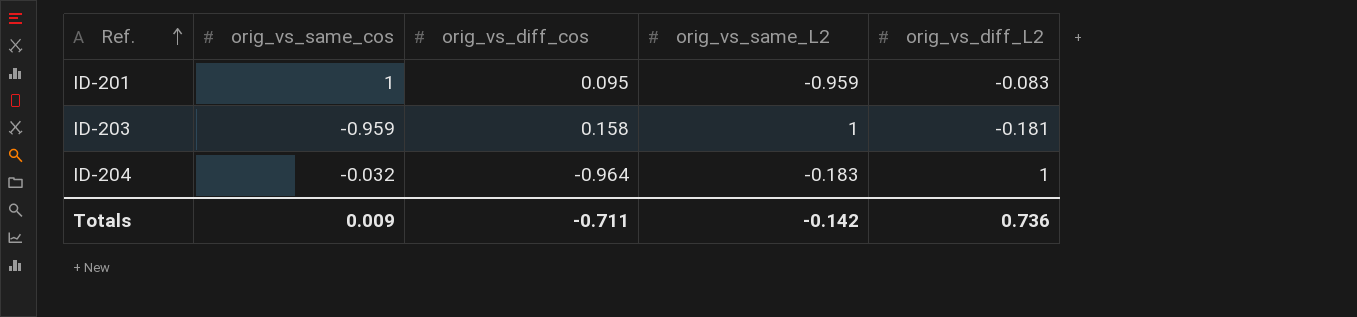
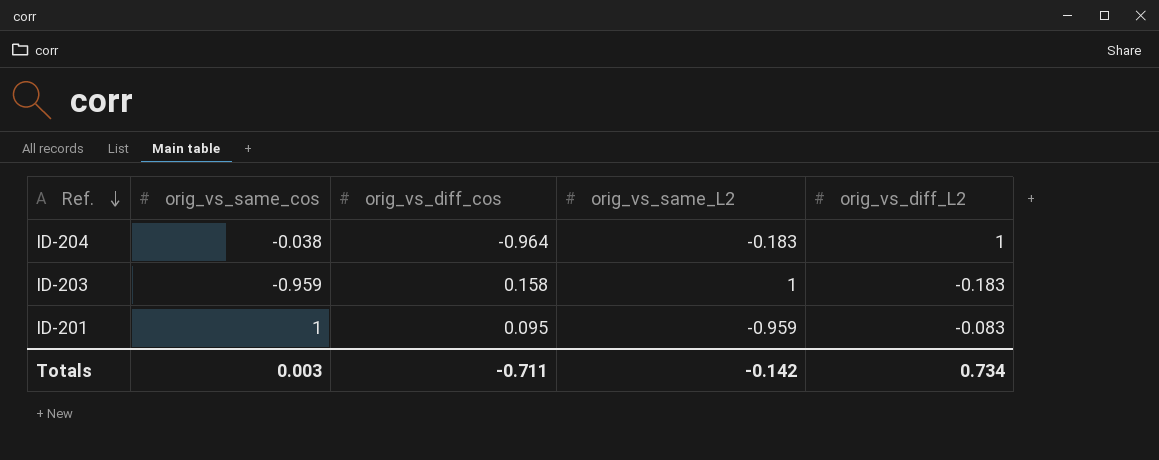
row order: Ref. ascending -> Ref. descending
ID-204 | orig_vs_same_cos: -0.032 -> -0.038
ID-203 | orig_vs_diff_L2: -0.181 -> -0.183
Totals | orig_vs_same_cos: 0.009 -> 0.003
Totals | orig_vs_diff_L2: 0.736 -> 0.734

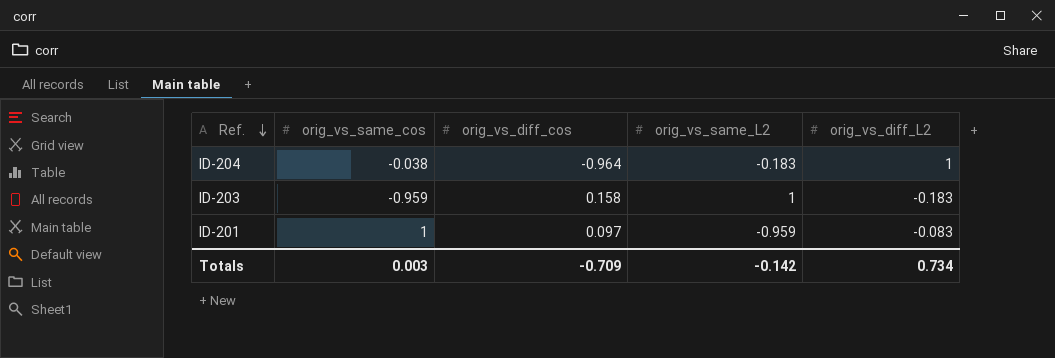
ID-201 | orig_vs_diff_cos: 0.095 -> 0.097
Totals | orig_vs_diff_cos: -0.711 -> -0.709

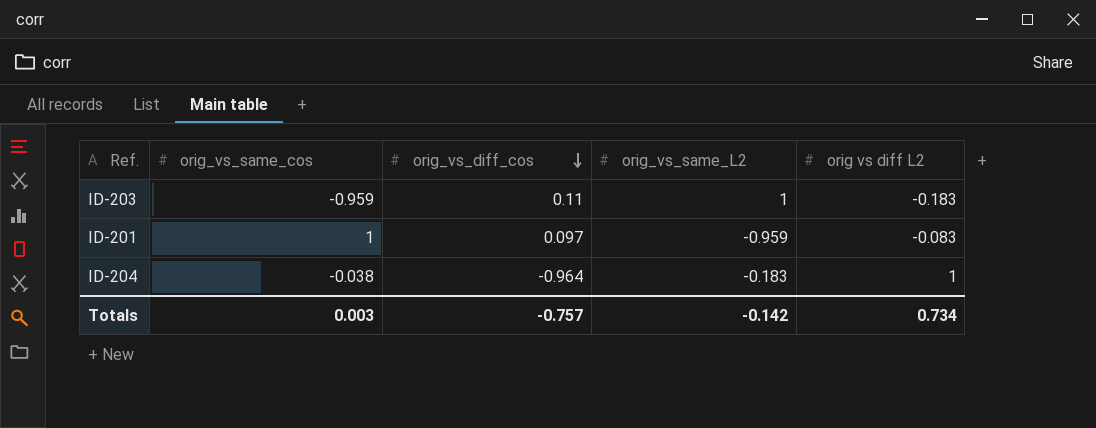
row order: Ref. descending -> orig_vs_diff_cos descending
column name: orig_vs_diff_L2 -> orig vs diff L2
ID-203 | orig_vs_diff_cos: 0.158 -> 0.11
Totals | orig_vs_diff_cos: -0.709 -> -0.757

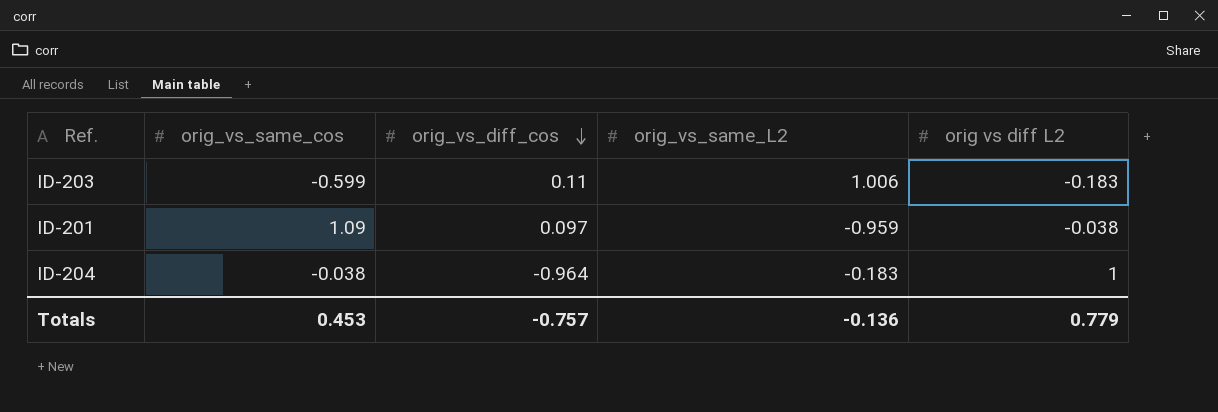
ID-203 | orig_vs_same_cos: -0.959 -> -0.599
ID-203 | orig_vs_same_L2: 1 -> 1.006
ID-201 | orig_vs_same_cos: 1 -> 1.09
ID-201 | orig vs diff L2: -0.083 -> -0.038
Totals | orig_vs_same_cos: 0.003 -> 0.453
Totals | orig_vs_same_L2: -0.142 -> -0.136
Totals | orig vs diff L2: 0.734 -> 0.779

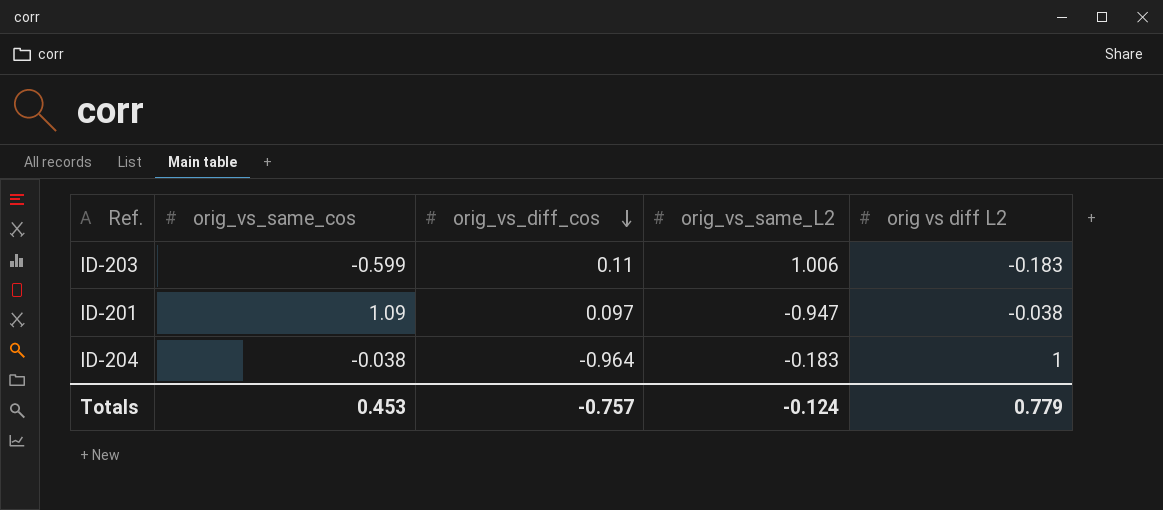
ID-201 | orig_vs_same_L2: -0.959 -> -0.947
Totals | orig_vs_same_L2: -0.136 -> -0.124

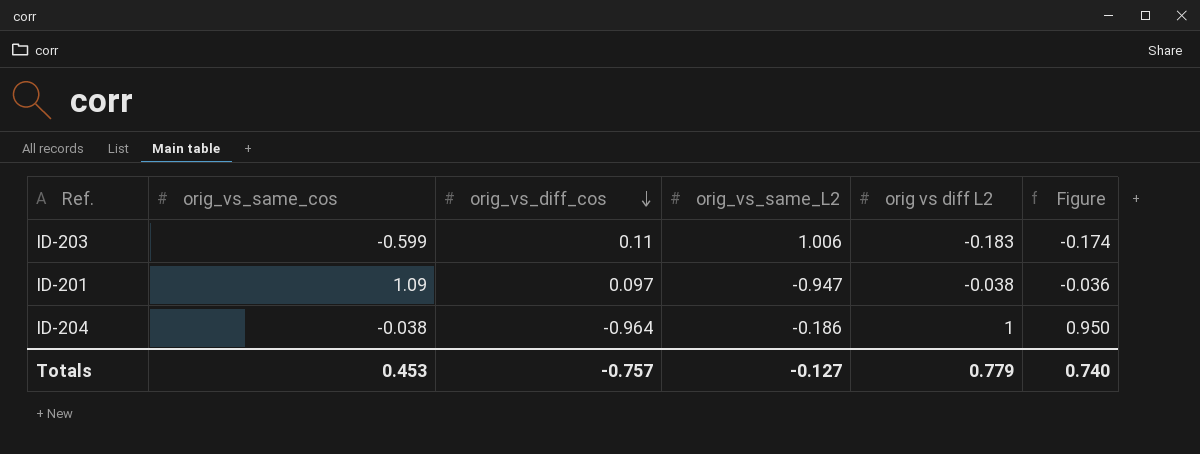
column Figure | formula: none -> [orig vs diff L2] * 0.95
ID-204 | orig_vs_same_L2: -0.183 -> -0.186
Totals | orig_vs_same_L2: -0.124 -> -0.127

